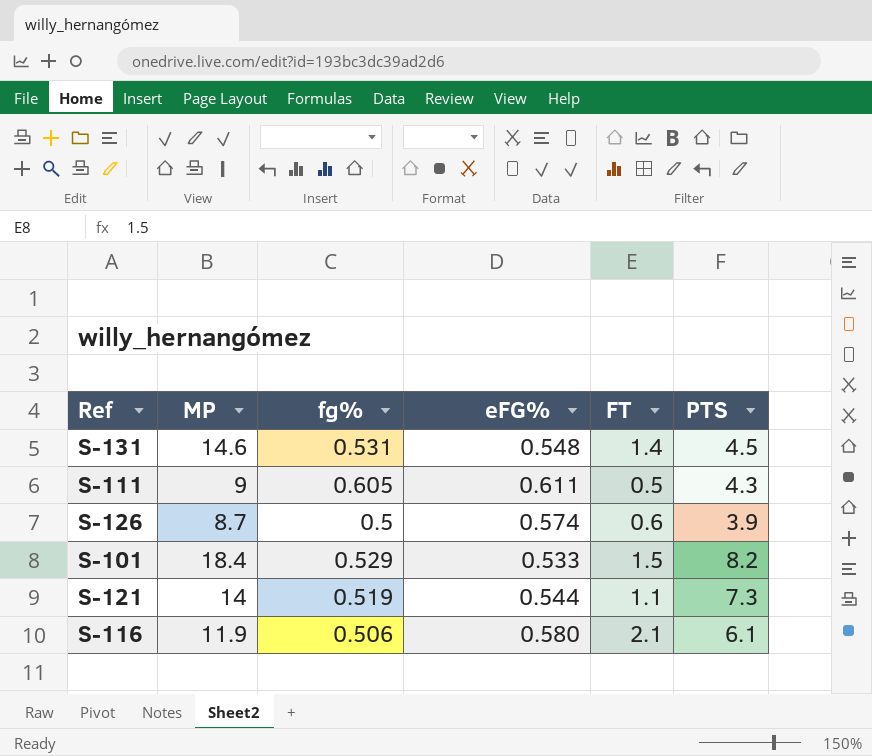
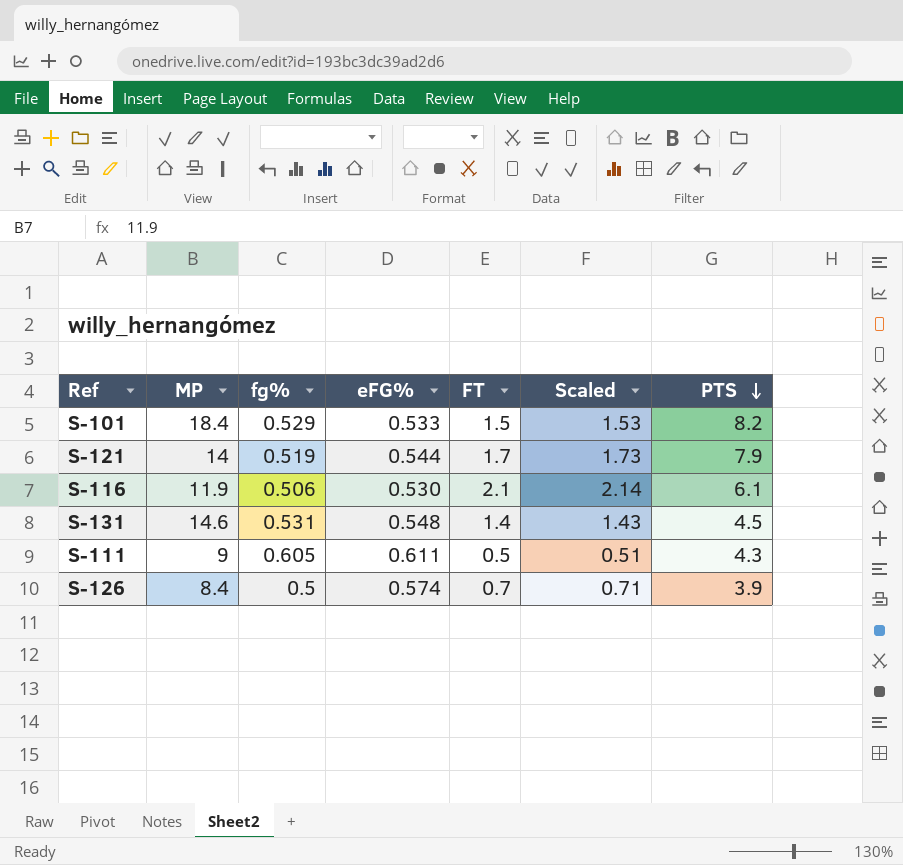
row order: none -> PTS descending
column Scaled | formula: none -> [FT] * 1.02
S-121 | FT: 1.1 -> 1.7
S-121 | PTS: 7.3 -> 7.9
S-116 | eFG%: 0.580 -> 0.530
S-126 | MP: 8.7 -> 8.4
S-126 | FT: 0.6 -> 0.7

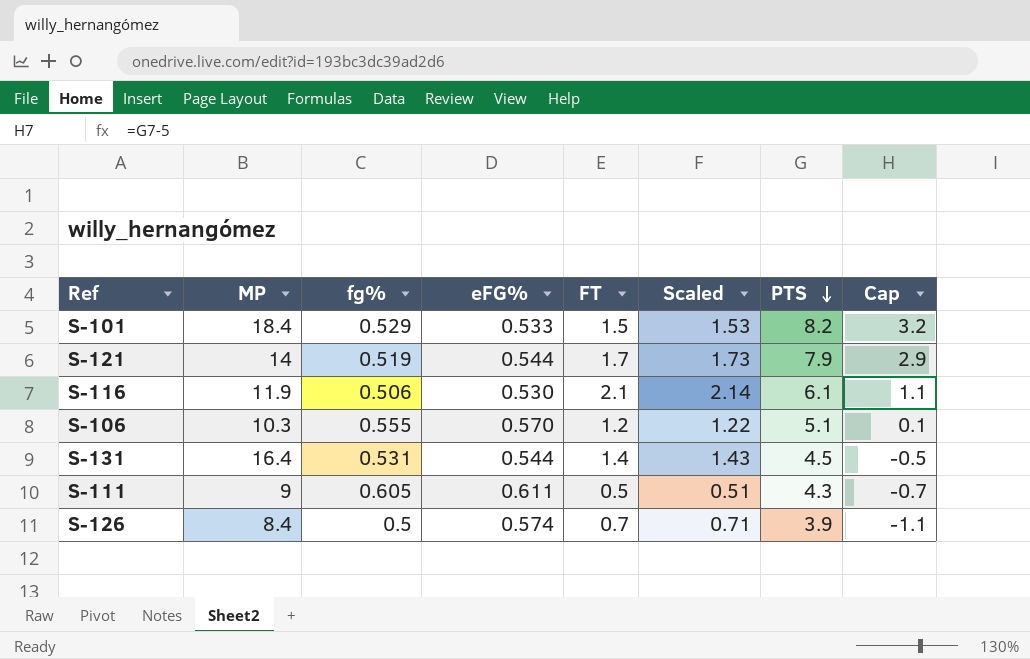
column Cap | formula: none -> [PTS] - 5
row S-106: none -> 10.3 | 0.555 | 0.570 | 1.2 | 1.22 | 5.1 | 0.1
S-131 | MP: 14.6 -> 16.4
S-131 | eFG%: 0.548 -> 0.544

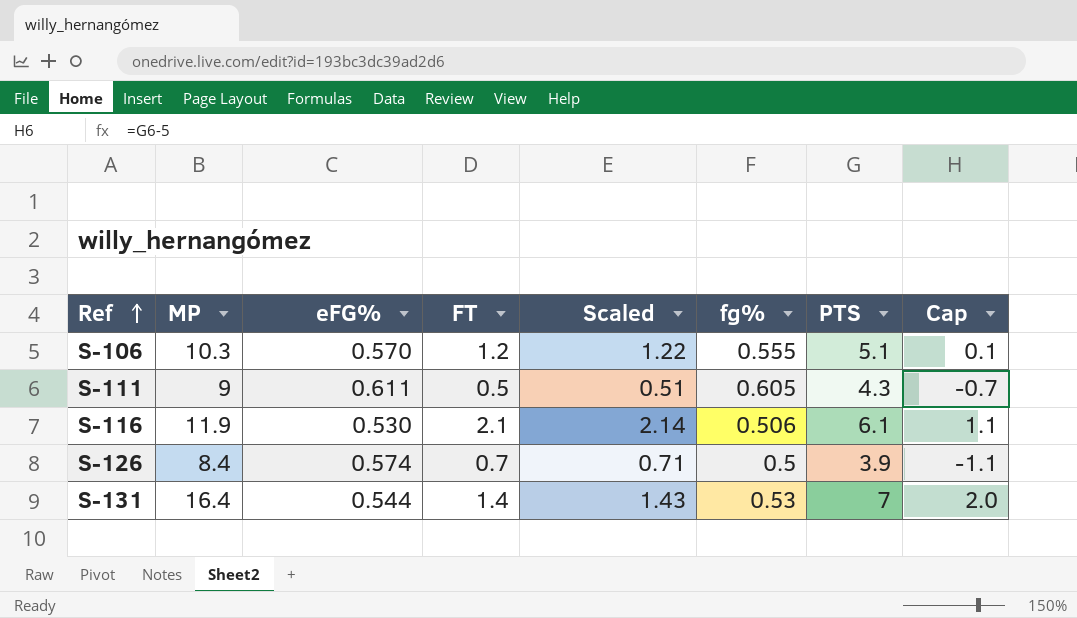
row order: PTS descending -> Ref ascending
column fg% | position: 3 -> 6
row S-101: 18.4 | 0.529 | 0.533 | 1.5 | 1.53 | 8.2 | 3.2 -> none
row S-121: 14 | 0.519 | 0.544 | 1.7 | 1.73 | 7.9 | 2.9 -> none
S-131 | fg%: 0.531 -> 0.53
S-131 | PTS: 4.5 -> 7
S-131 | Cap: -0.5 -> 2.0

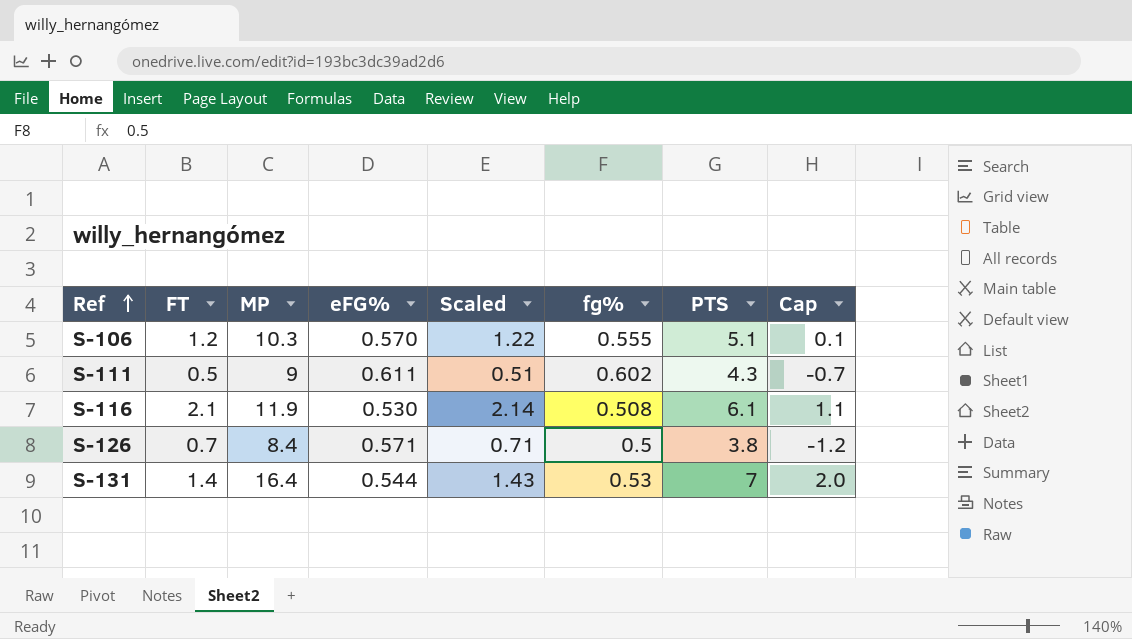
column FT | position: 4 -> 2
S-111 | fg%: 0.605 -> 0.602
S-116 | fg%: 0.506 -> 0.508
S-126 | eFG%: 0.574 -> 0.571
S-126 | PTS: 3.9 -> 3.8
S-126 | Cap: -1.1 -> -1.2

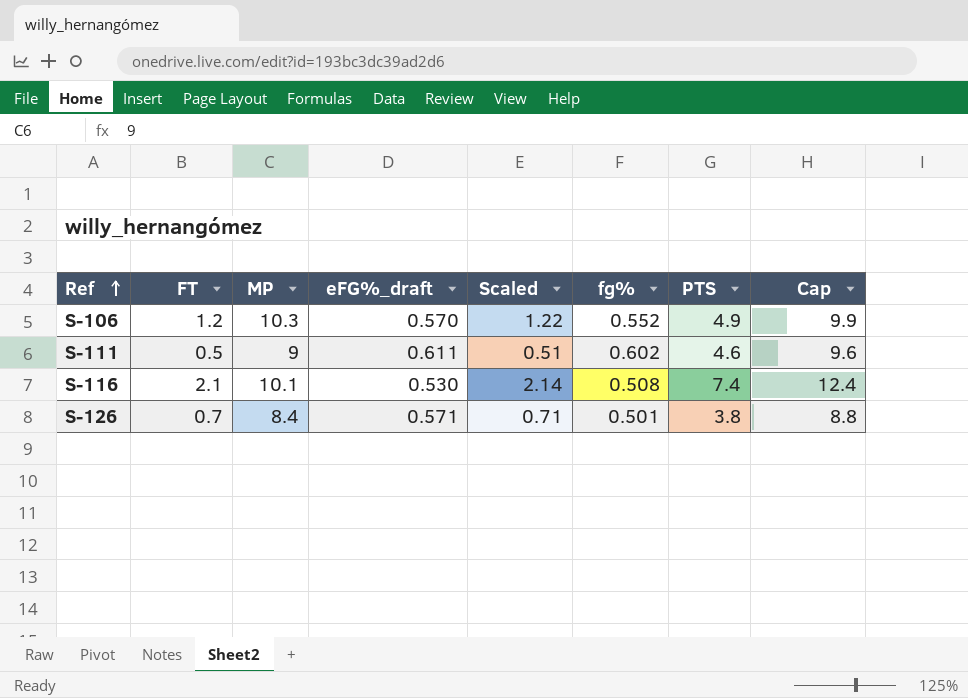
column name: eFG% -> eFG%_draft
column Cap | formula: [PTS] - 5 -> [PTS] + 5
row S-131: 1.4 | 16.4 | 0.544 | 1.43 | 0.53 | 7 | 2.0 -> none
S-106 | fg%: 0.555 -> 0.552
S-106 | PTS: 5.1 -> 4.9
S-111 | PTS: 4.3 -> 4.6
S-116 | MP: 11.9 -> 10.1
S-116 | PTS: 6.1 -> 7.4
S-126 | fg%: 0.5 -> 0.501

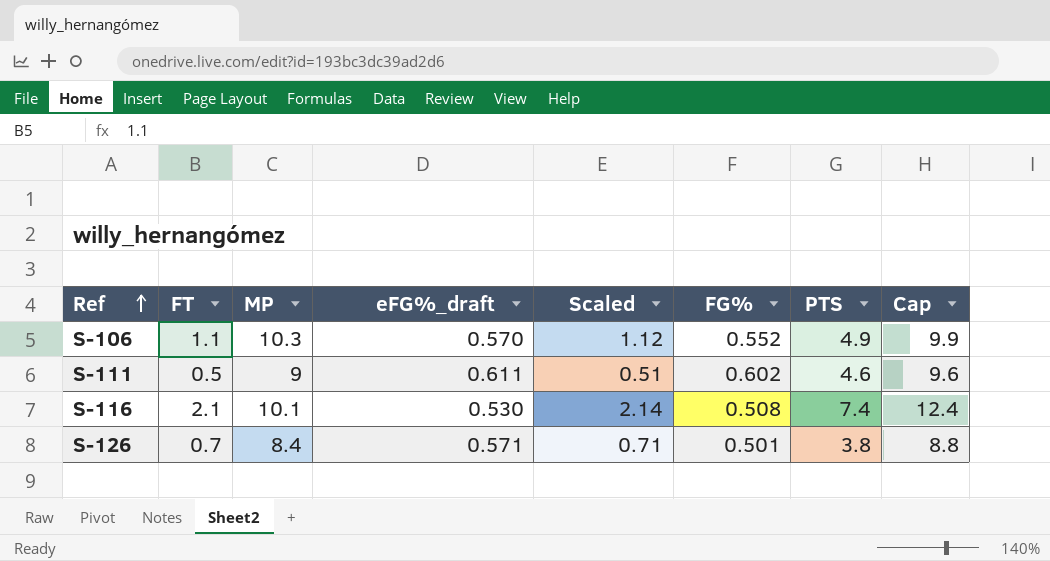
column name: fg% -> FG%
S-106 | FT: 1.2 -> 1.1
S-106 | Scaled: 1.22 -> 1.12

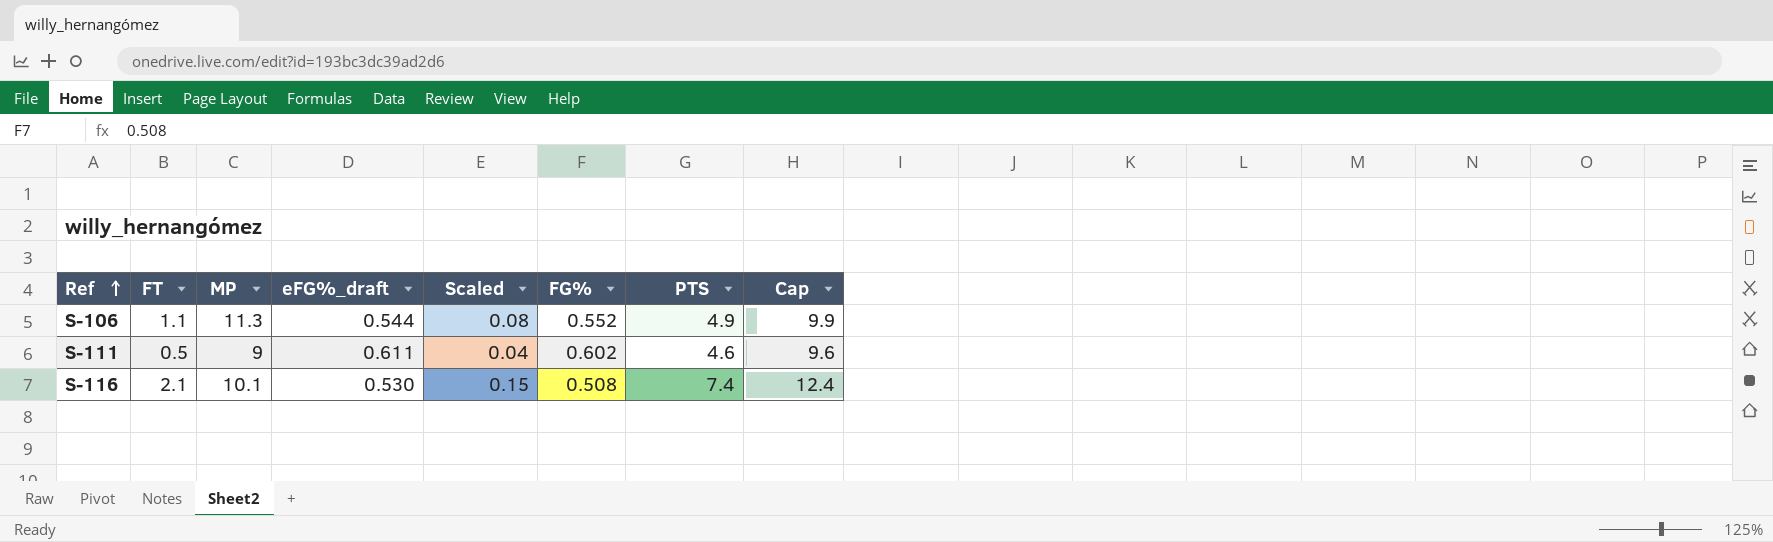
column Scaled | formula: [FT] * 1.02 -> [FT] * 0.07
row S-126: 0.7 | 8.4 | 0.571 | 0.71 | 0.501 | 3.8 | 8.8 -> none
S-106 | MP: 10.3 -> 11.3
S-106 | eFG%_draft: 0.570 -> 0.544

